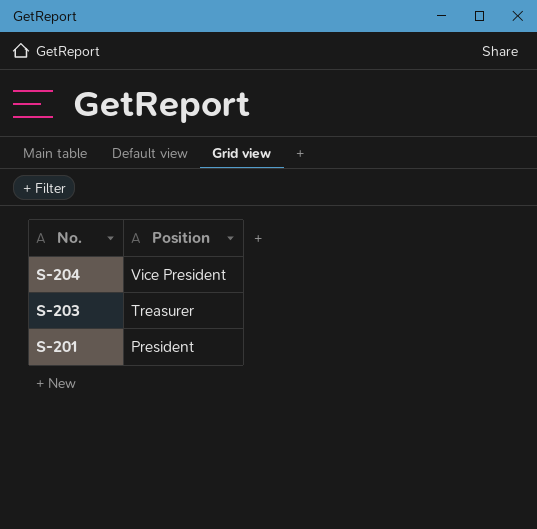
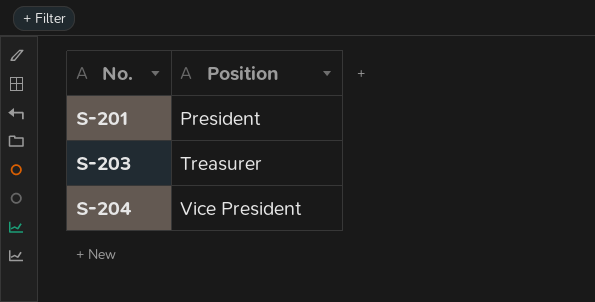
row order: No. descending -> No. ascending

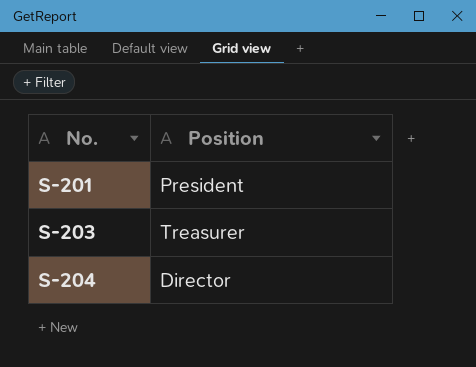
S-204 | Position: Vice President -> Director

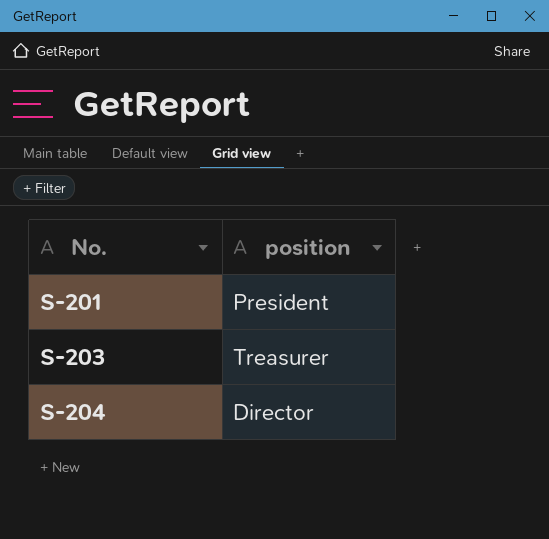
column name: Position -> position

